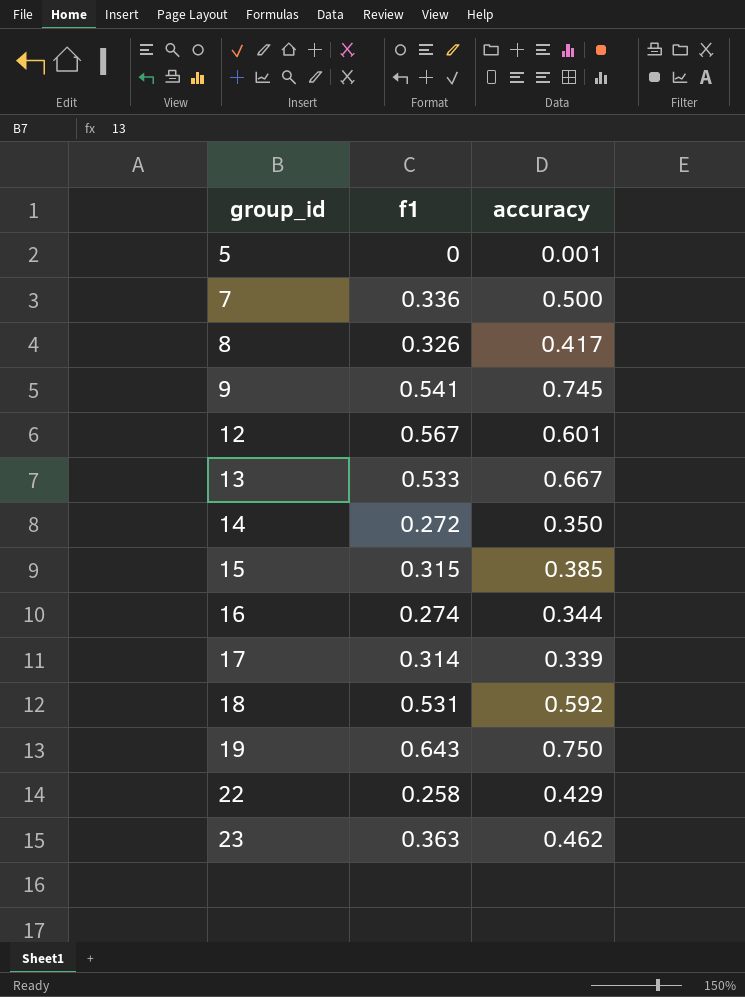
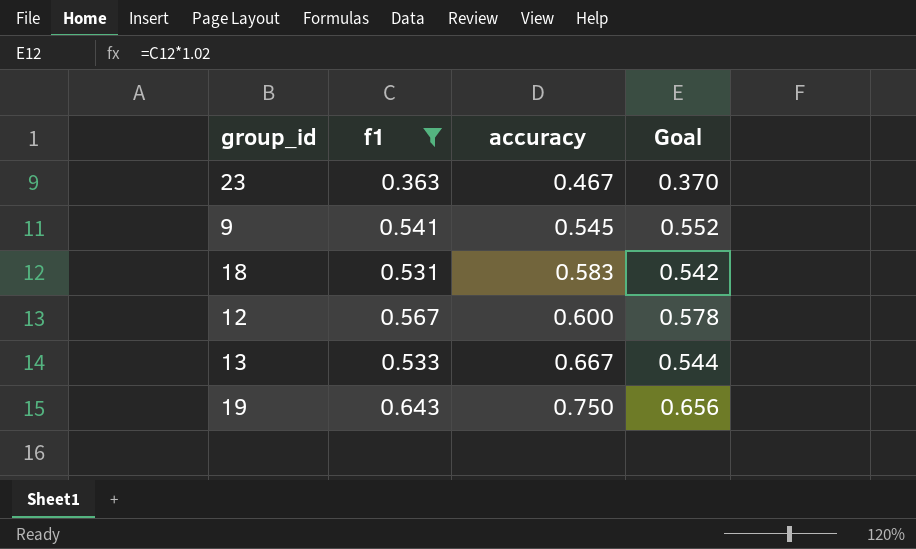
filter: none -> f1 >= 0.363
row order: group_id ascending -> accuracy ascending
column Goal | formula: none -> [f1] * 1.02
23 | accuracy: 0.462 -> 0.467
9 | accuracy: 0.745 -> 0.545
18 | accuracy: 0.592 -> 0.583
12 | accuracy: 0.601 -> 0.600

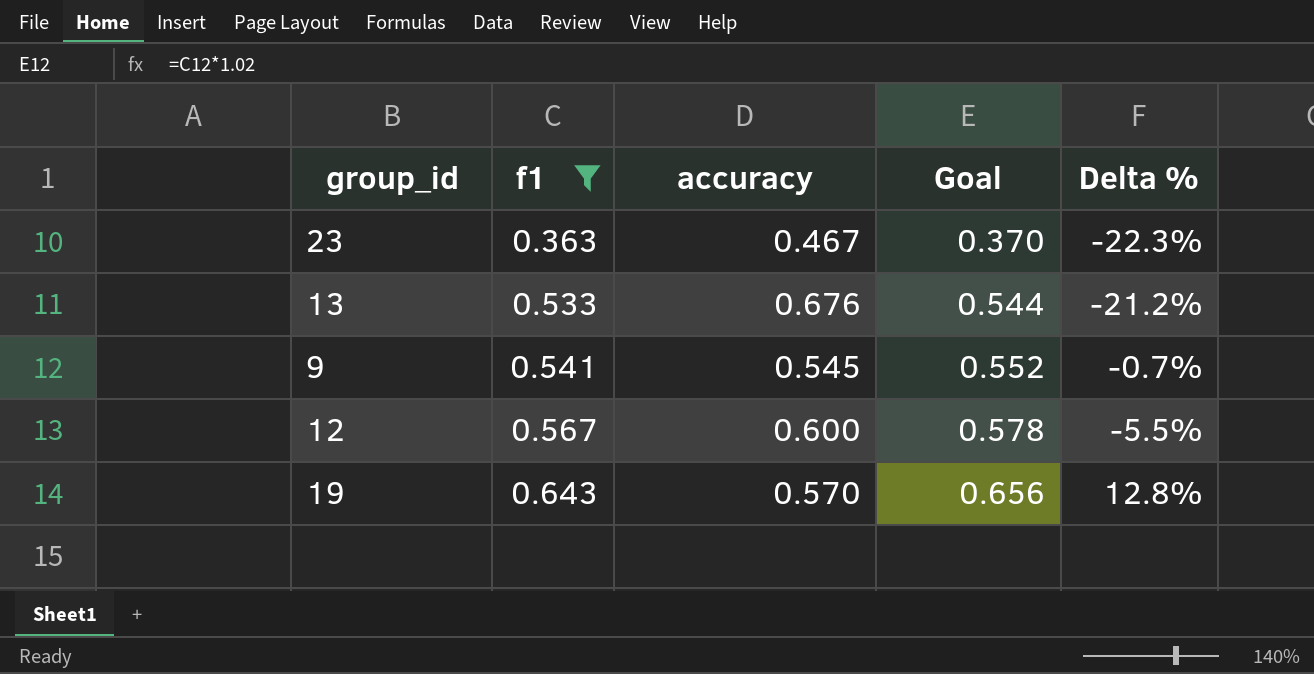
row order: accuracy ascending -> f1 ascending
column Delta % | formula: none -> ([f1] - [accuracy]) / [accuracy]
row 18: 0.531 | 0.583 | 0.542 -> none
13 | accuracy: 0.667 -> 0.676
19 | accuracy: 0.750 -> 0.570

